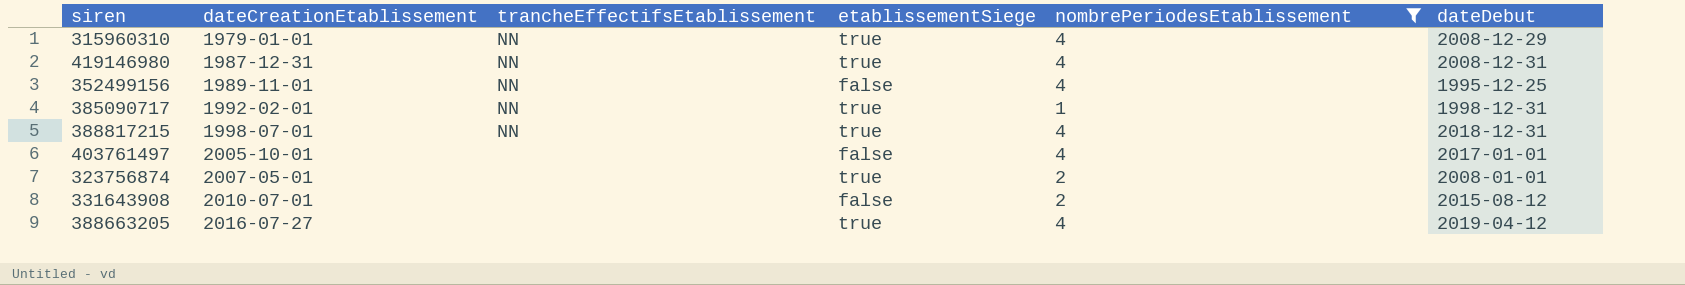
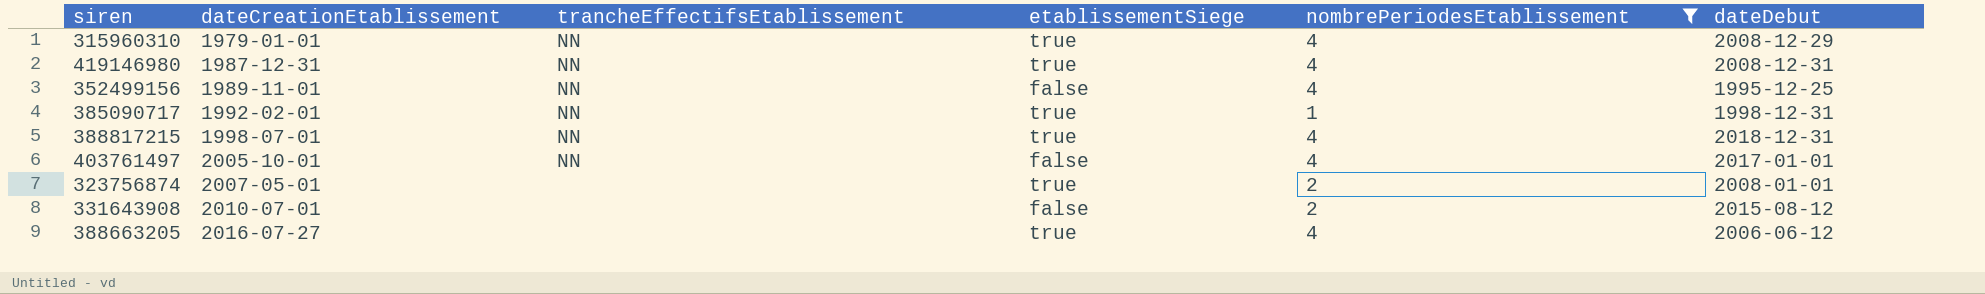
403761497 | trancheEffectifsEtablissement: none -> NN
388663205 | dateDebut: 2019-04-12 -> 2006-06-12

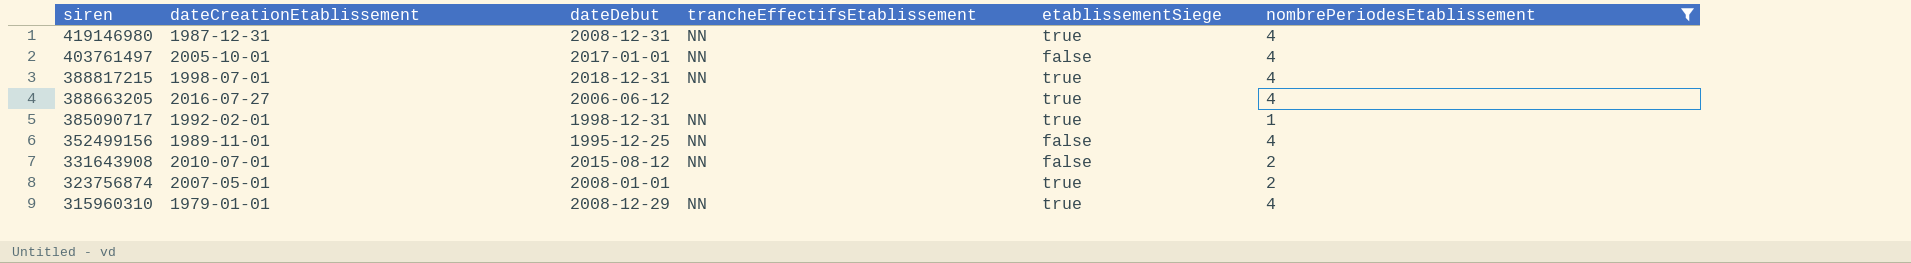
row order: dateCreationEtablissement ascending -> siren descending
column dateDebut | position: 6 -> 3
331643908 | trancheEffectifsEtablissement: none -> NN

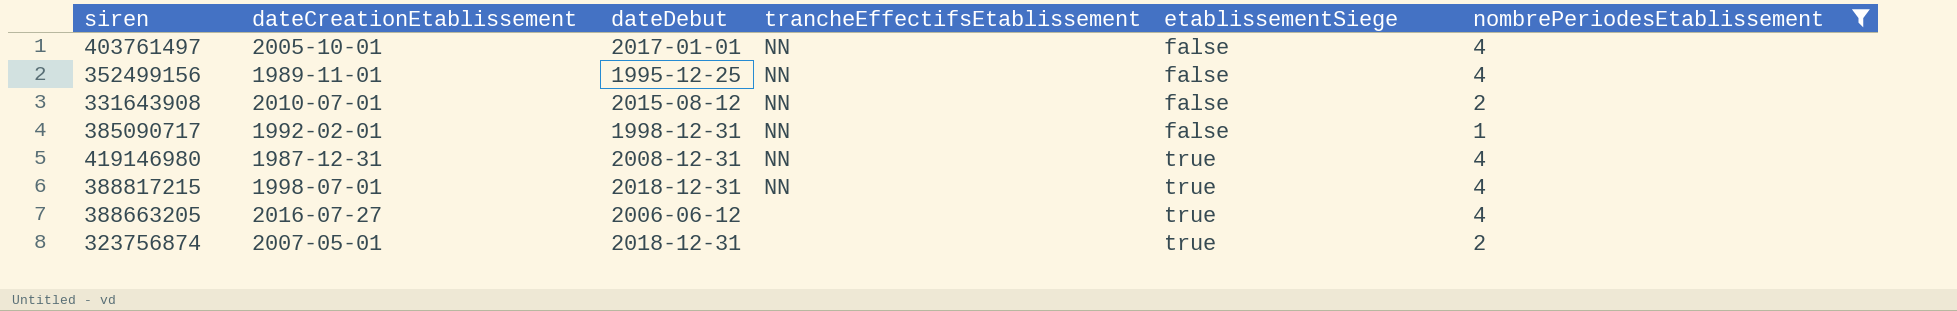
row order: siren descending -> etablissementSiege ascending
row 315960310: 1979-01-01 | 2008-12-29 | NN | true | 4 -> none
385090717 | etablissementSiege: true -> false
323756874 | dateDebut: 2008-01-01 -> 2018-12-31

